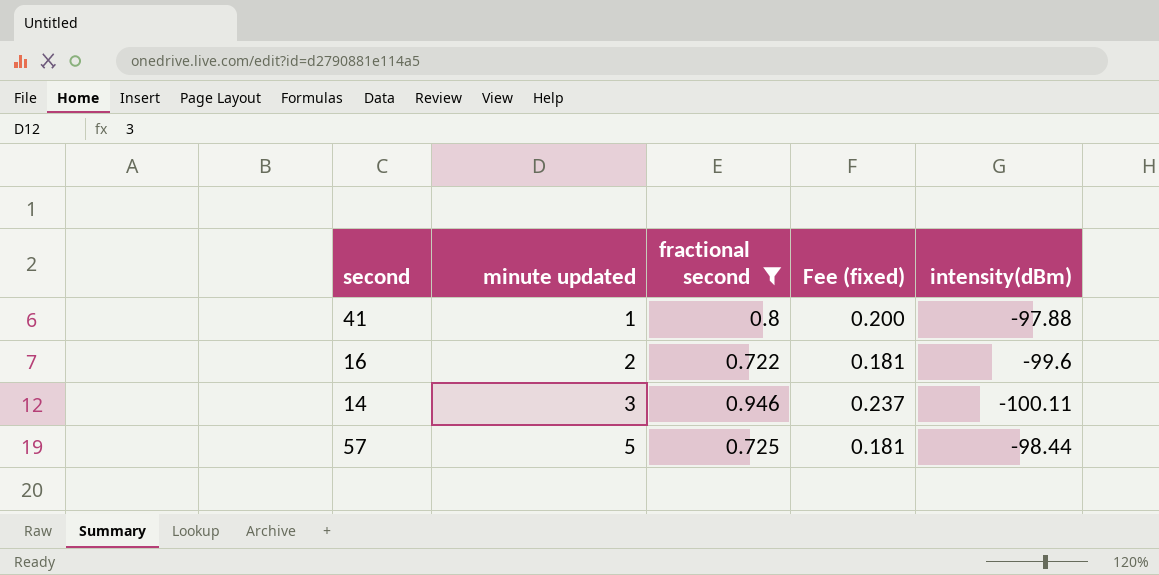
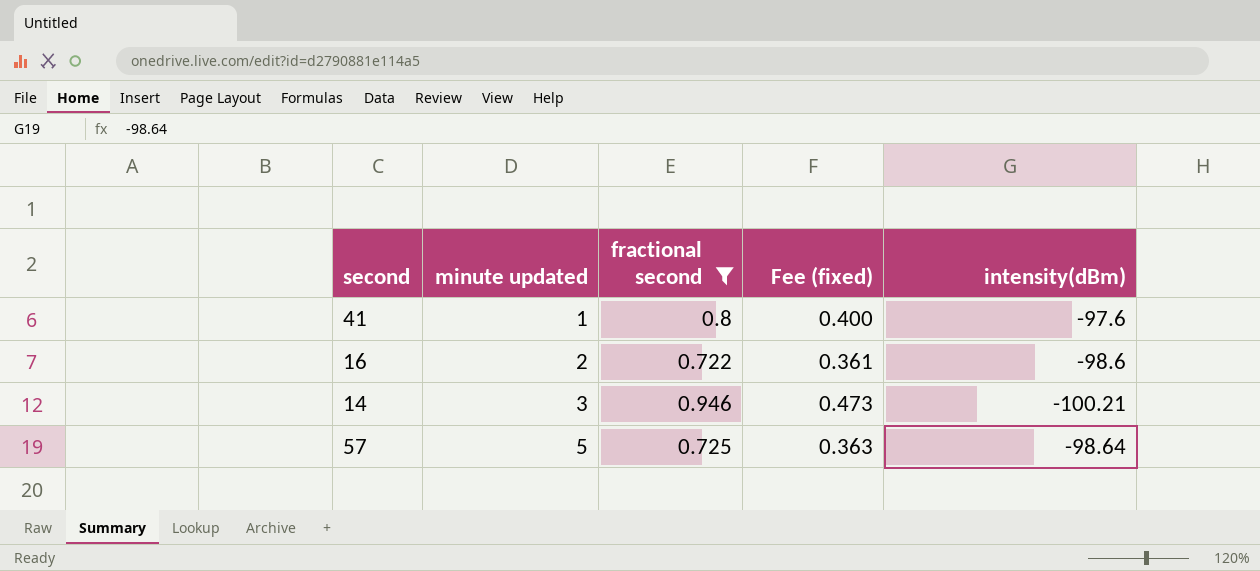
column Fee (fixed) | formula: [fractional second] * 0.25 -> [fractional second] * 0.5
41 | intensity(dBm): -97.88 -> -97.6
16 | intensity(dBm): -99.6 -> -98.6
14 | intensity(dBm): -100.11 -> -100.21
57 | intensity(dBm): -98.44 -> -98.64

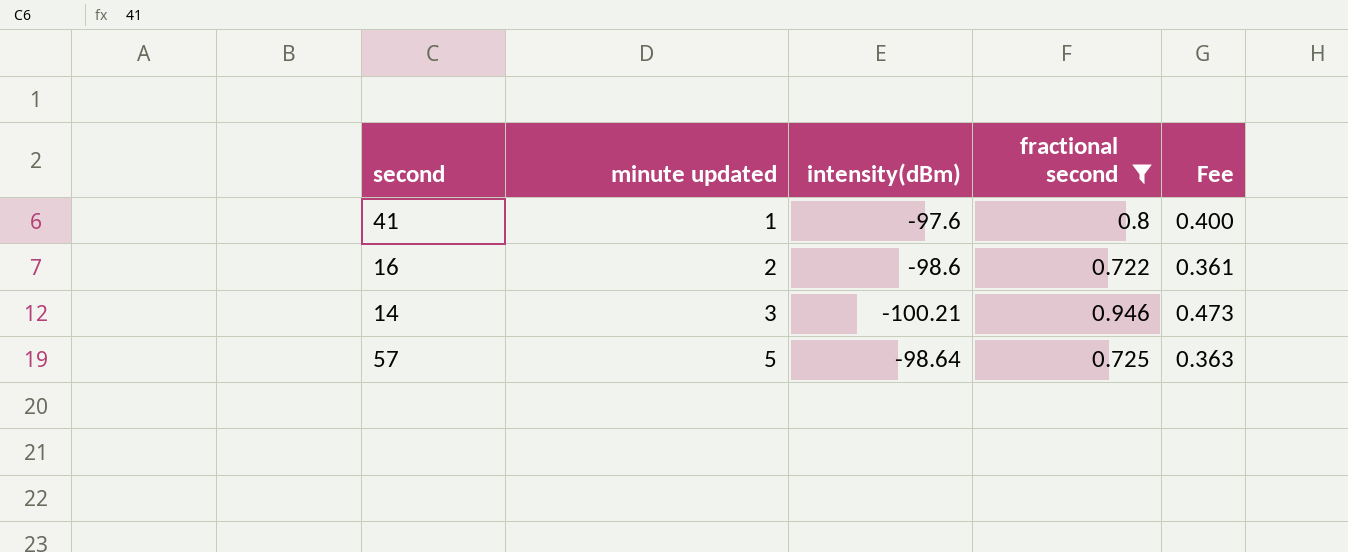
column intensity(dBm) | position: 5 -> 3
column name: Fee (fixed) -> Fee

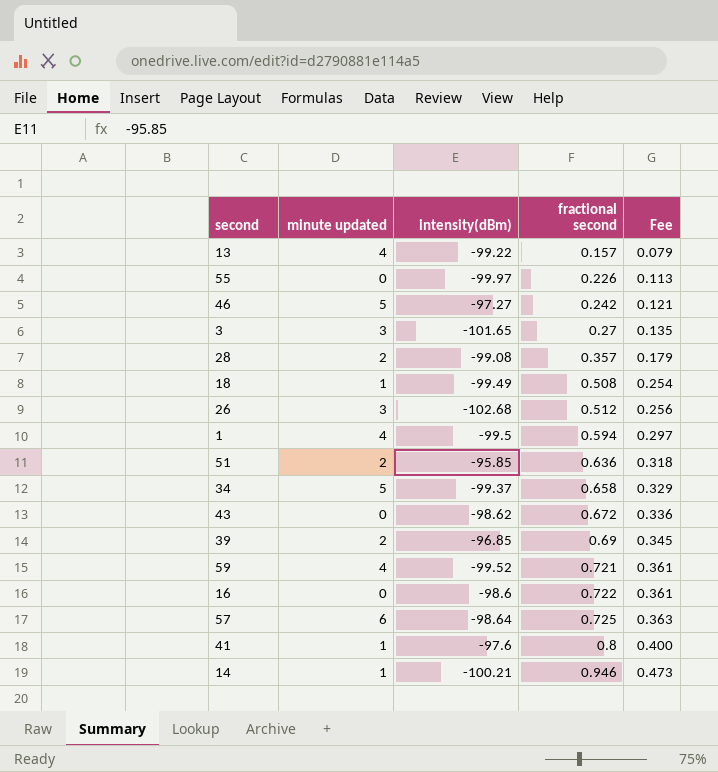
filter: fractional second >= 0.722 -> none
row order: minute updated ascending -> fractional second ascending
16 | minute updated: 2 -> 0
57 | minute updated: 5 -> 6
14 | minute updated: 3 -> 1

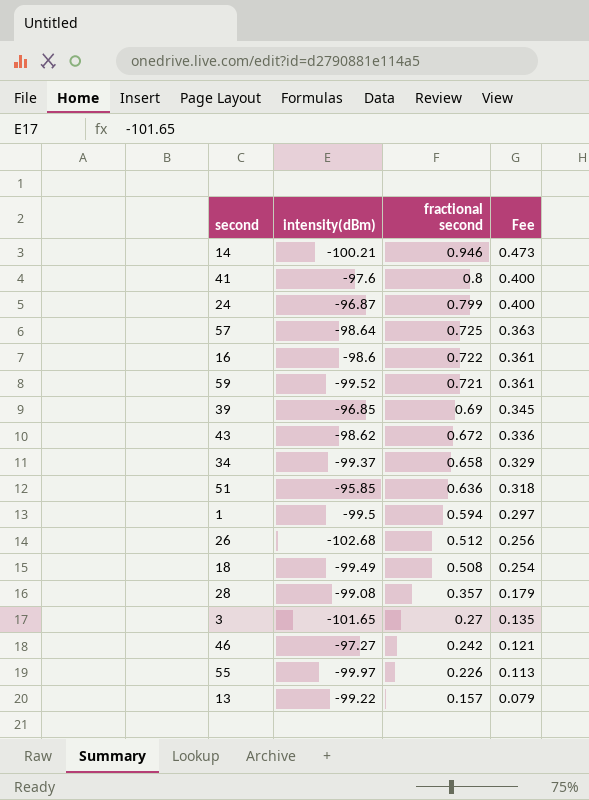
row order: fractional second ascending -> fractional second descending
column minute updated | position: 2 -> none
row 24: none -> -96.87 | 0.799 | 0.400

